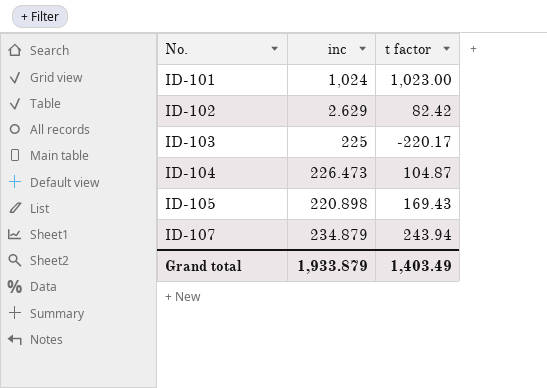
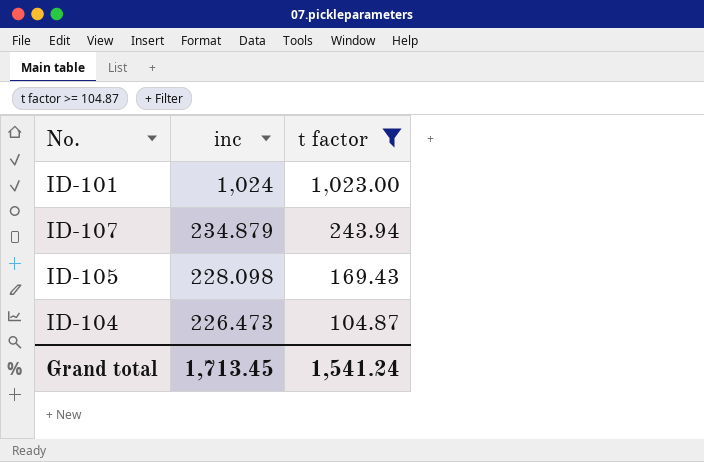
filter: none -> t factor >= 104.87
row order: No. ascending -> inc descending
ID-105 | inc: 220.898 -> 228.098
Grand total | inc: 1,933.879 -> 1,713.45
Grand total | t factor: 1,403.49 -> 1,541.24

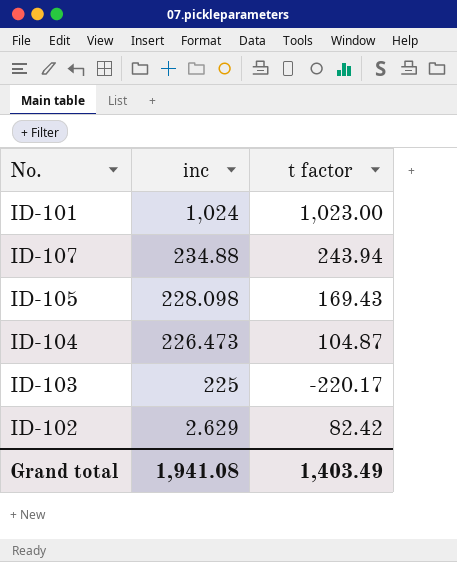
filter: t factor >= 104.87 -> none
ID-107 | inc: 234.879 -> 234.88
Grand total | inc: 1,713.45 -> 1,941.08
Grand total | t factor: 1,541.24 -> 1,403.49

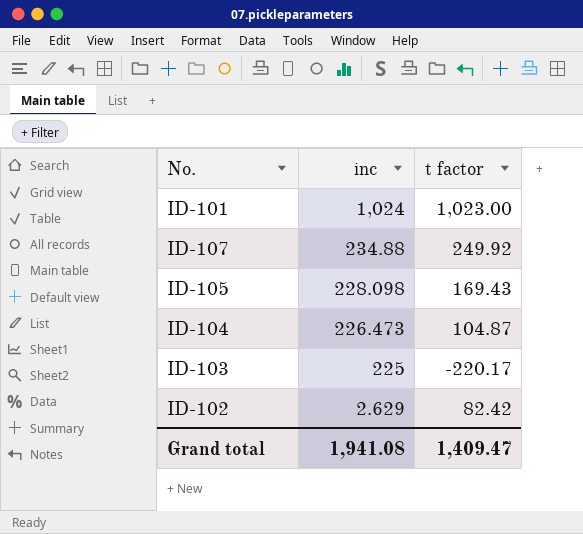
ID-107 | t factor: 243.94 -> 249.92
Grand total | t factor: 1,403.49 -> 1,409.47

